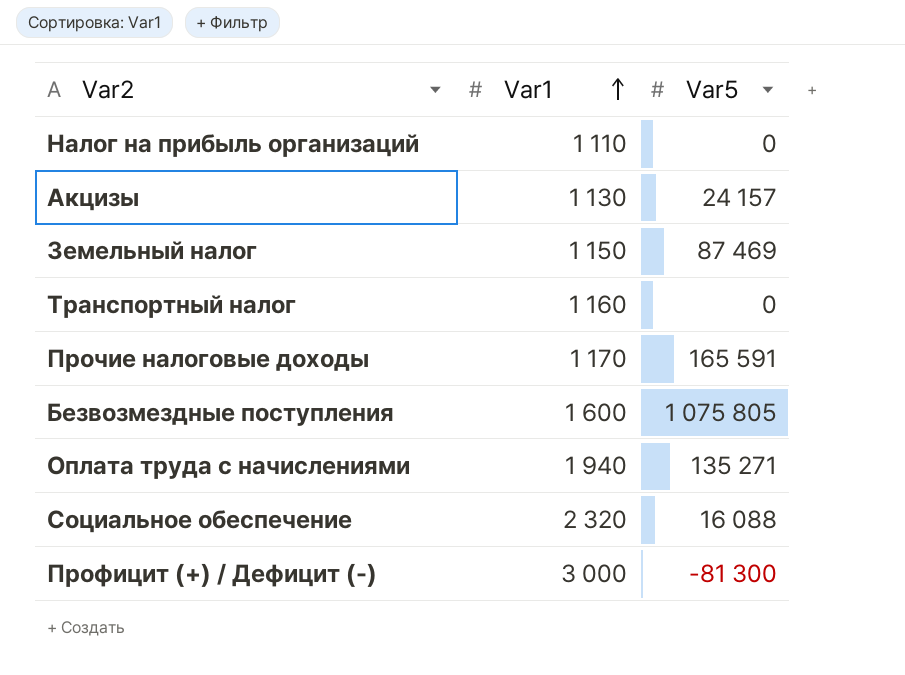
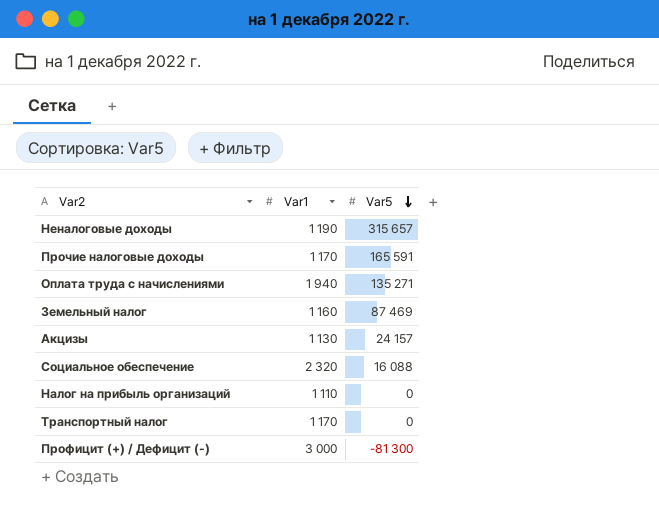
row order: Var1 ascending -> Var5 descending
row Безвозмездные поступления: 1 600 | 1 075 805 -> none
row Неналоговые доходы: none -> 1 190 | 315 657
Земельный налог | Var1: 1 150 -> 1 160
Транспортный налог | Var1: 1 160 -> 1 170

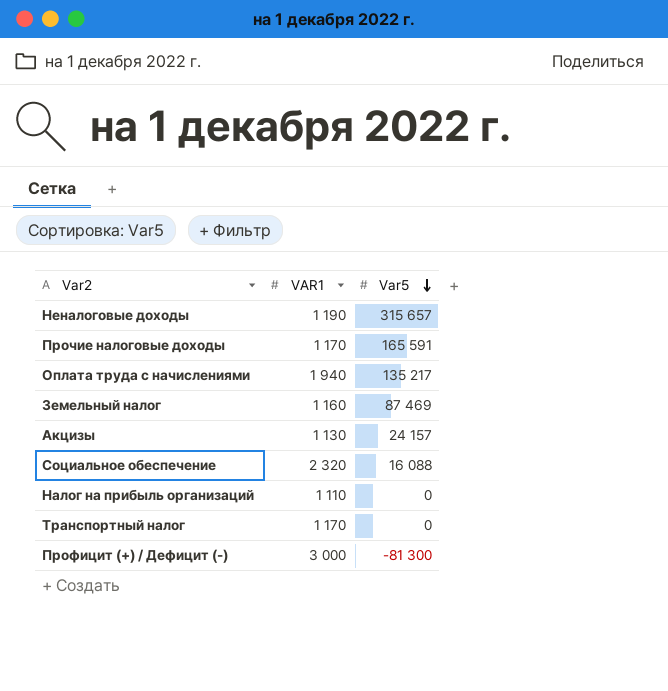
column name: Var1 -> VAR1
Оплата труда с начислениями | Var5: 135 271 -> 135 217

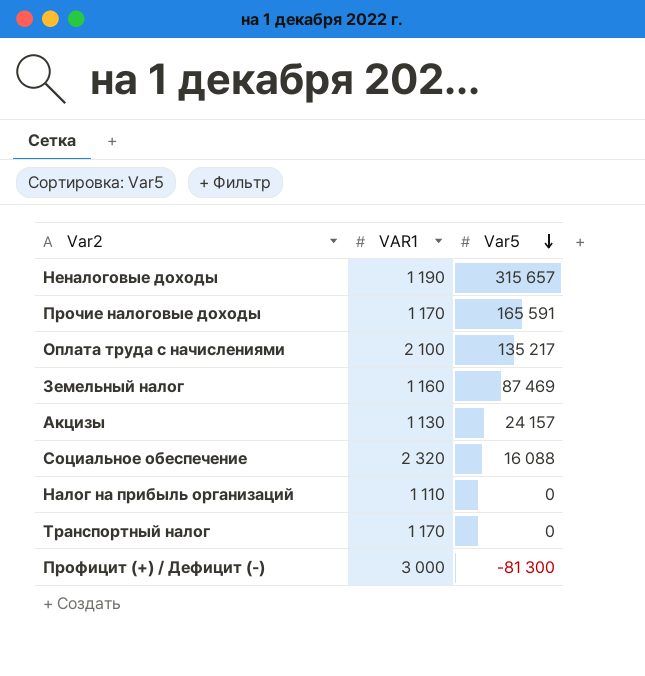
Оплата труда с начислениями | VAR1: 1 940 -> 2 100

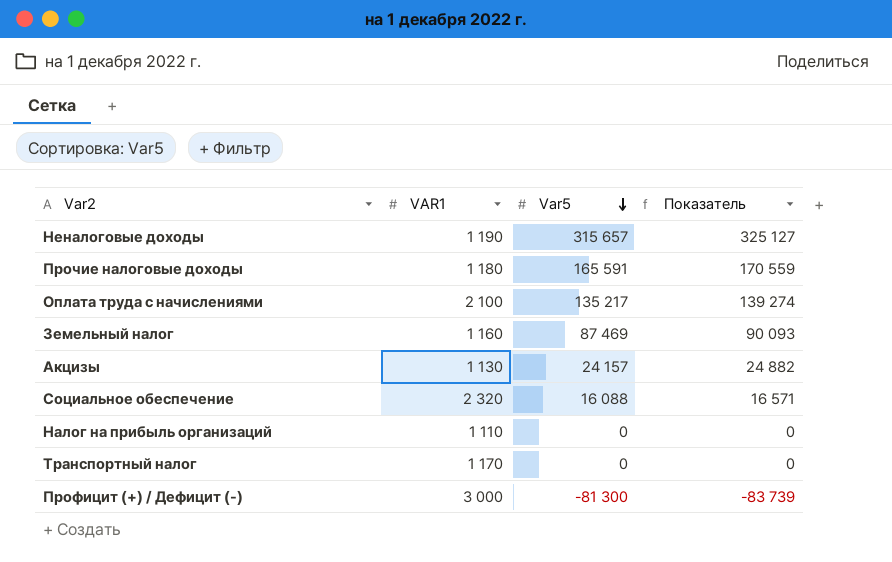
column Показатель | formula: none -> [Var5] * 1,03
Прочие налоговые доходы | VAR1: 1 170 -> 1 180

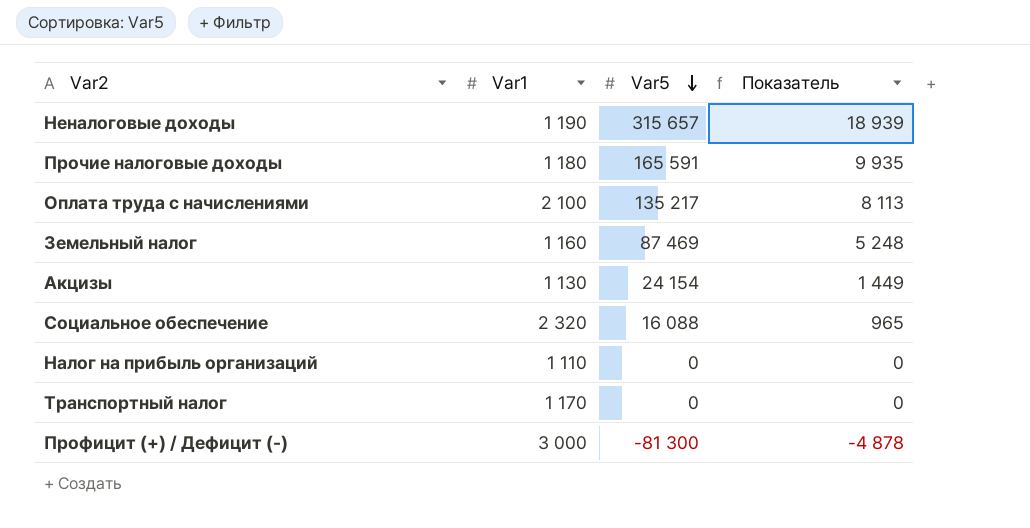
column name: VAR1 -> Var1
column Показатель | formula: [Var5] * 1,03 -> [Var5] * 0,06
Акцизы | Var5: 24 157 -> 24 154

